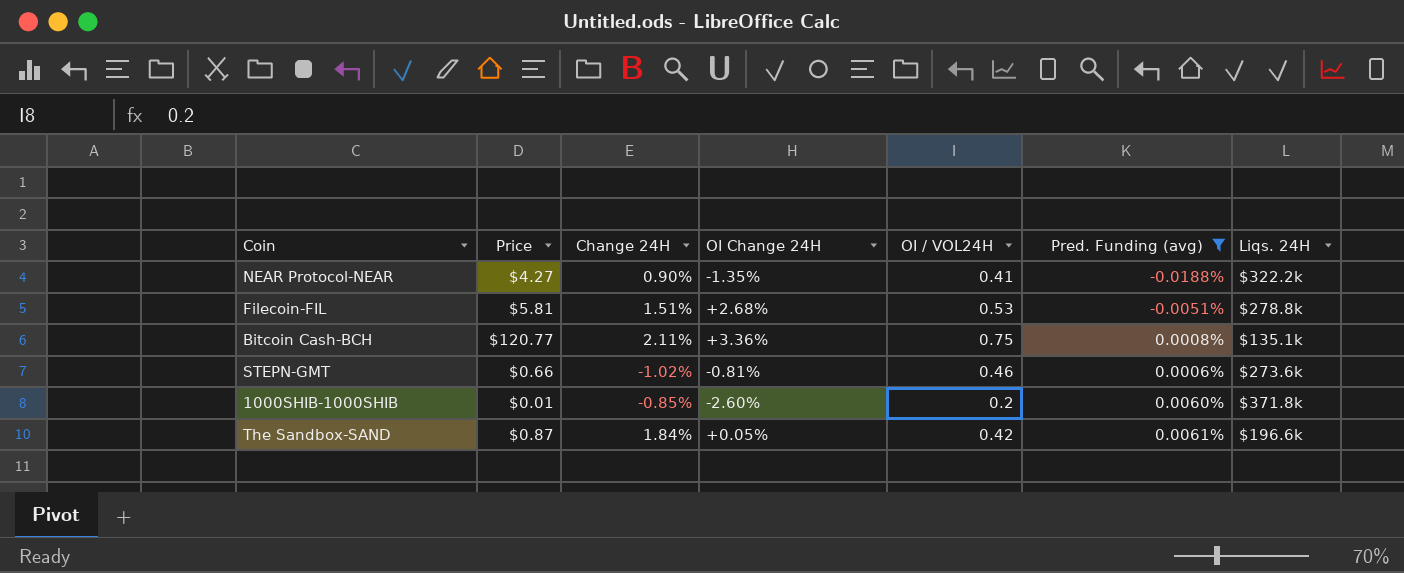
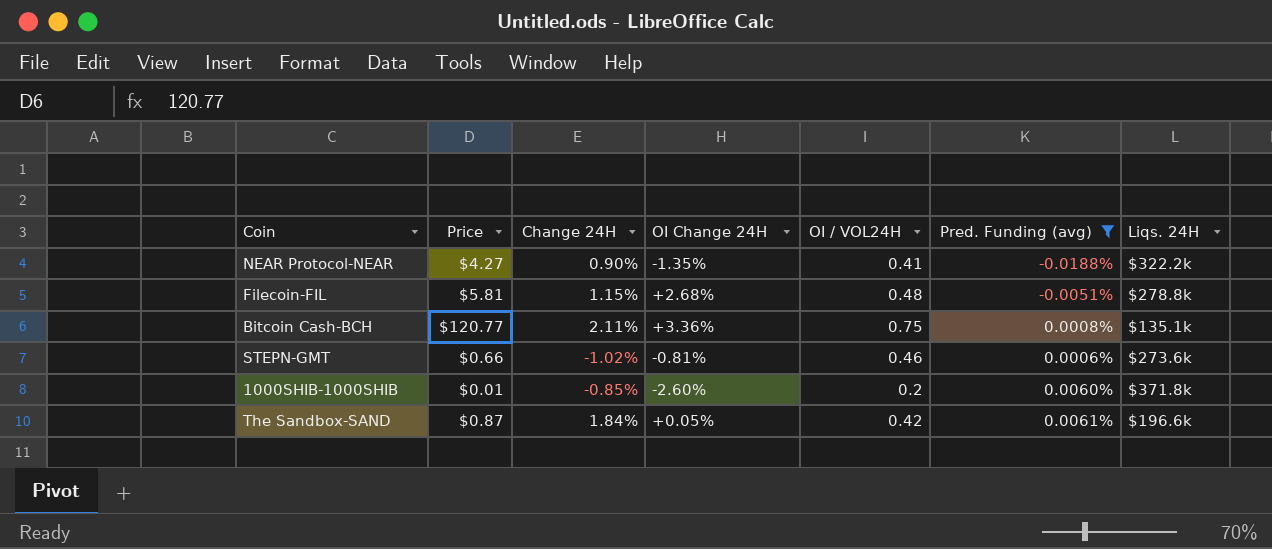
Filecoin-FIL | Change 24H: 1.51% -> 1.15%
Filecoin-FIL | OI / VOL24H: 0.53 -> 0.48

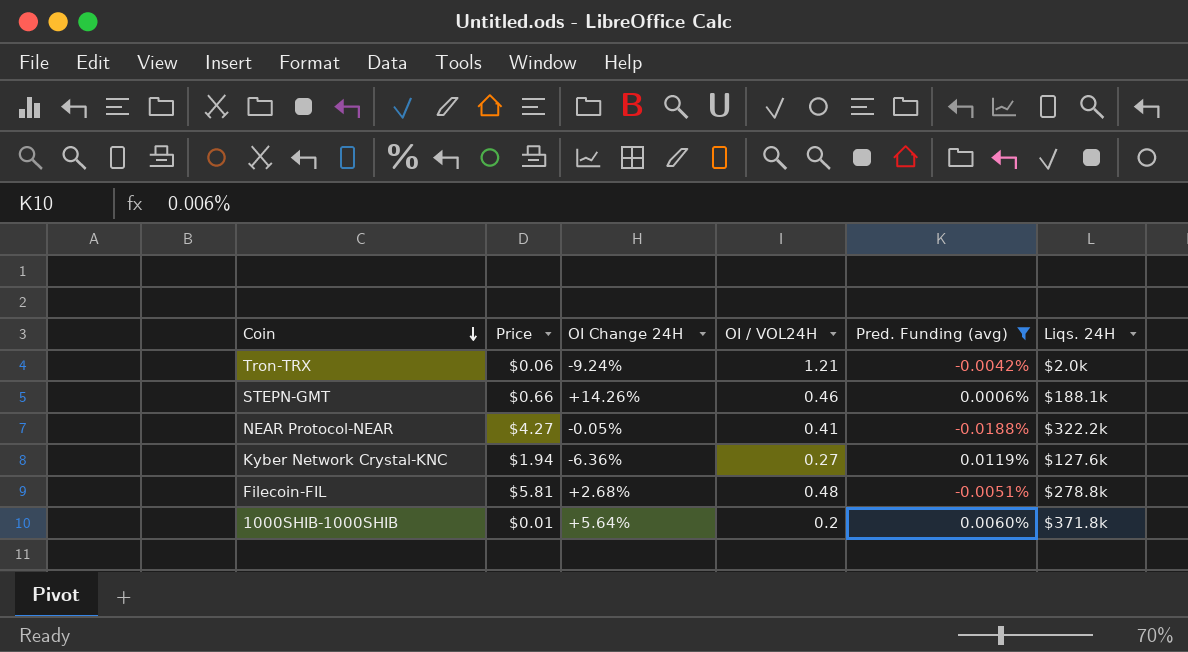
row order: none -> Coin descending
column Change 24H | position: 3 -> none
row Bitcoin Cash-BCH: $120.77 | 2.11% | +3.36% | 0.75 | 0.0008% | $135.1k -> none
row The Sandbox-SAND: $0.87 | 1.84% | +0.05% | 0.42 | 0.0061% | $196.6k -> none
row Tron-TRX: none -> $0.06 | -9.24% | 1.21 | -0.0042% | $2.0k
STEPN-GMT | OI Change 24H: -0.81% -> +14.26%
STEPN-GMT | Liqs. 24H: $273.6k -> $188.1k
NEAR Protocol-NEAR | OI Change 24H: -1.35% -> -0.05%
row Kyber Network Crystal-KNC: none -> $1.94 | -6.36% | 0.27 | 0.0119% | $127.6k
1000SHIB-1000SHIB | OI Change 24H: -2.60% -> +5.64%

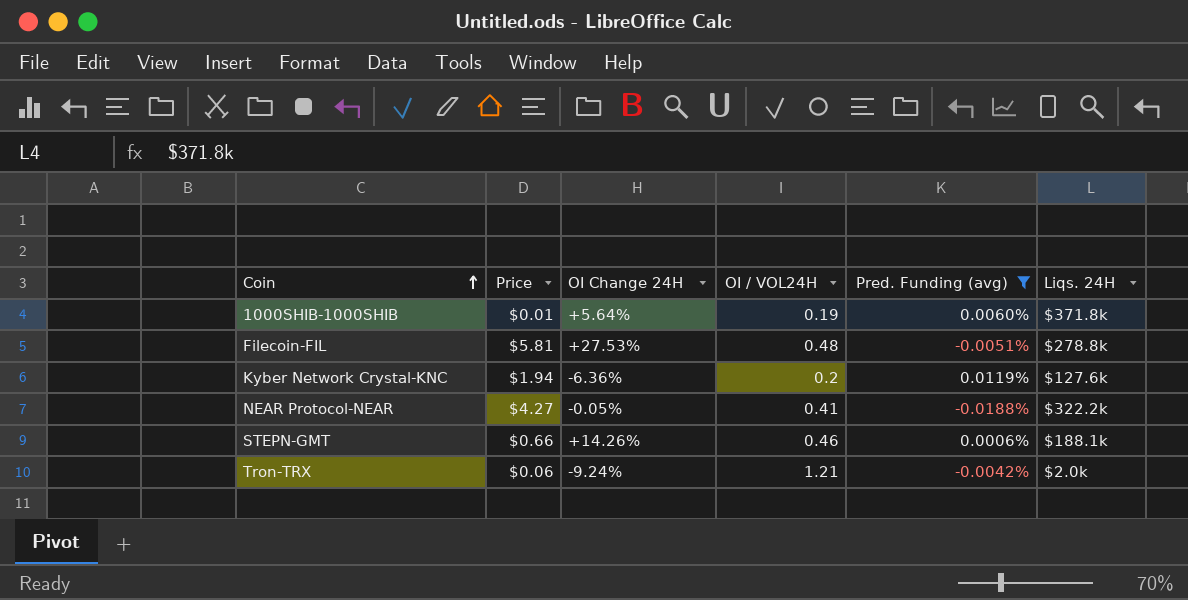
row order: Coin descending -> Coin ascending
1000SHIB-1000SHIB | OI / VOL24H: 0.2 -> 0.19
Filecoin-FIL | OI Change 24H: +2.68% -> +27.53%
Kyber Network Crystal-KNC | OI / VOL24H: 0.27 -> 0.2

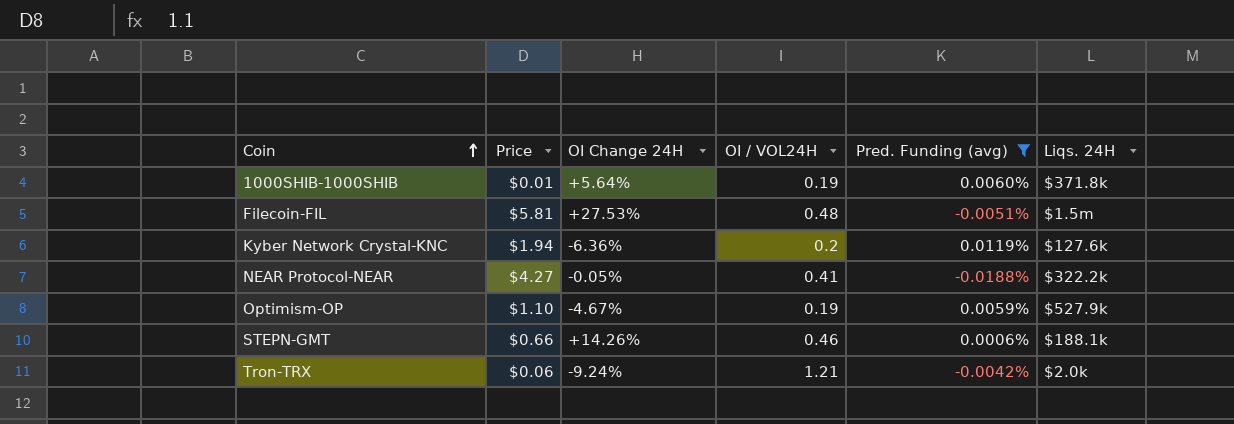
Filecoin-FIL | Liqs. 24H: $278.8k -> $1.5m
row Optimism-OP: none -> $1.10 | -4.67% | 0.19 | 0.0059% | $527.9k

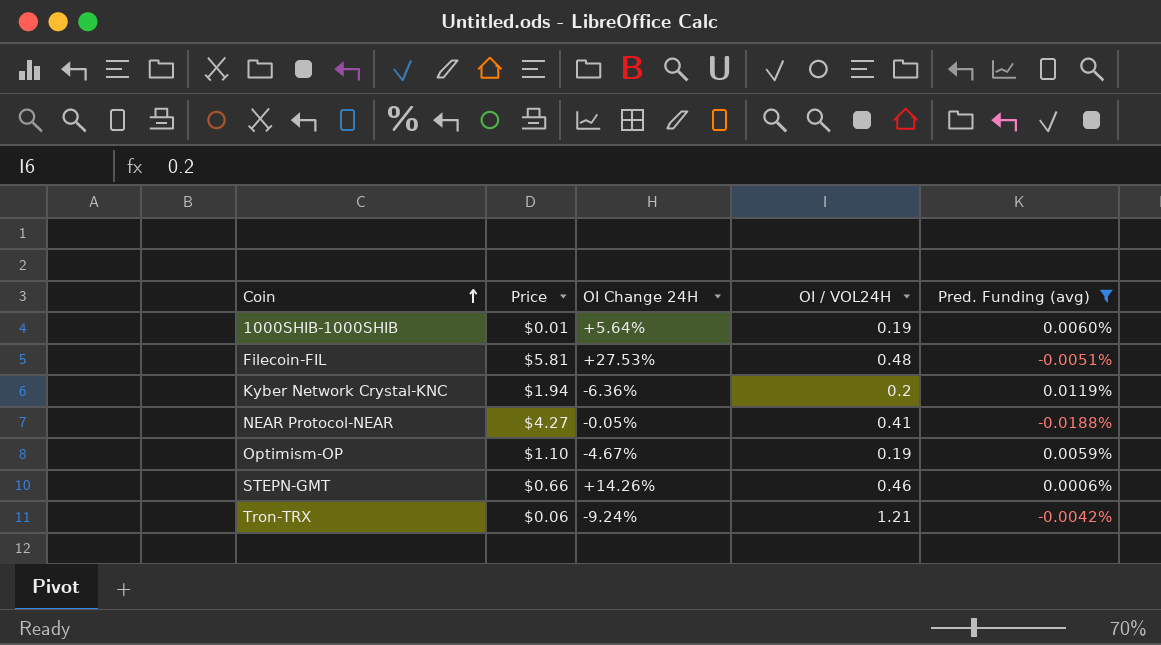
column Liqs. 24H | position: 6 -> none

